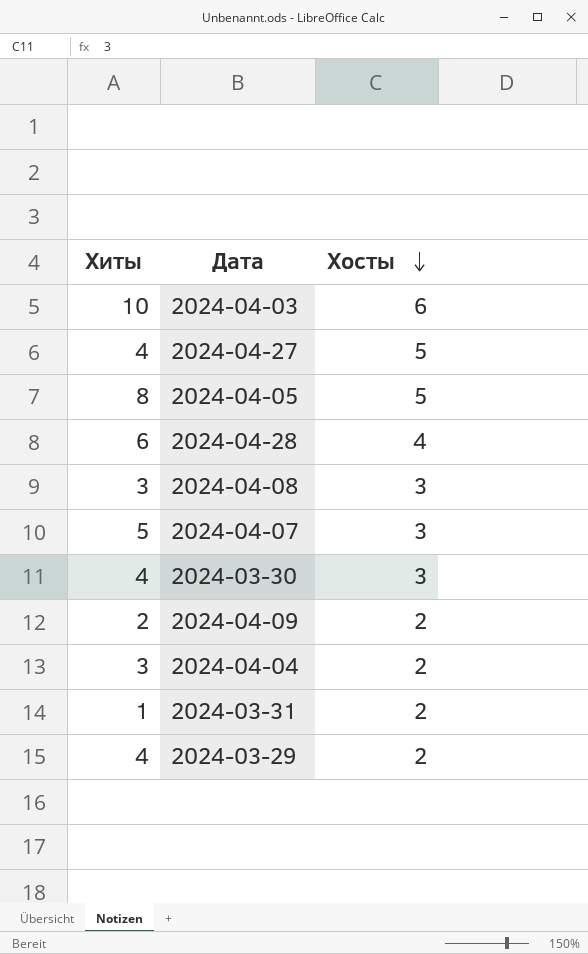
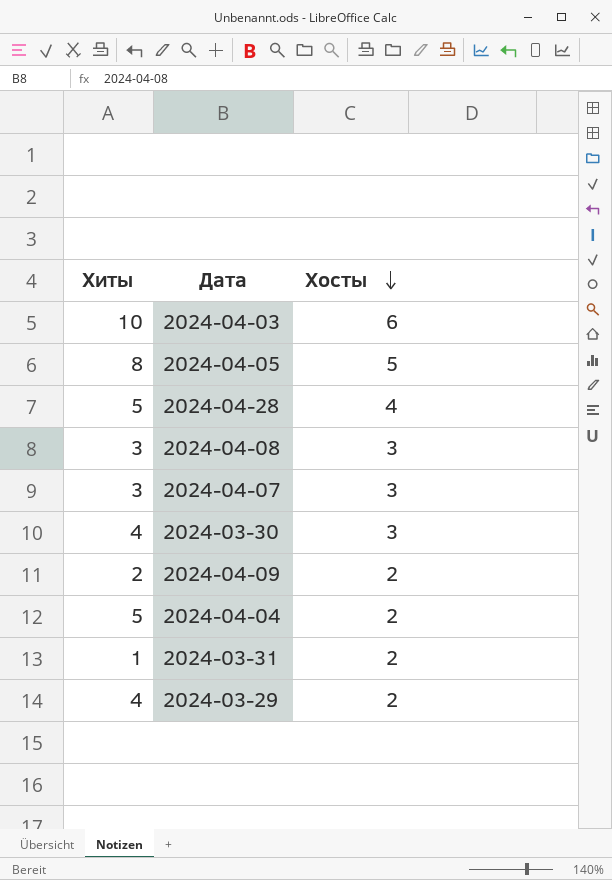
row 2024-04-27: 4 | 5 -> none
2024-04-28 | Хиты: 6 -> 5
2024-04-07 | Хиты: 5 -> 3
2024-04-04 | Хиты: 3 -> 5

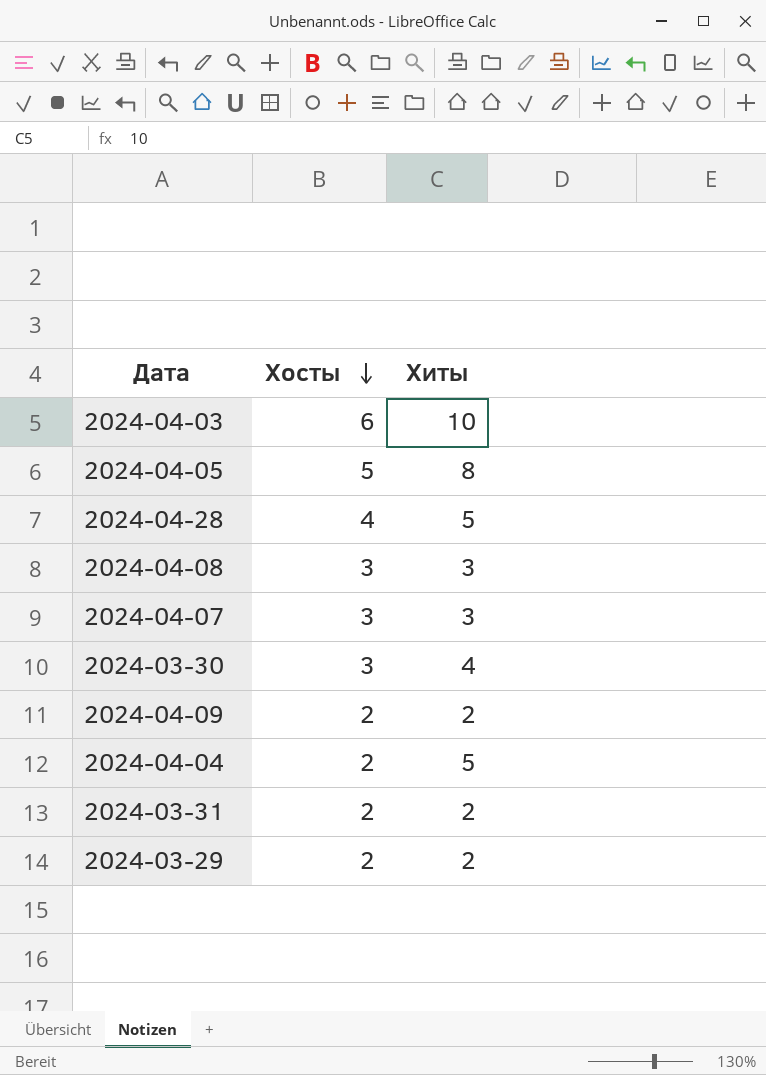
column Хиты | position: 1 -> 3
2024-03-31 | Хиты: 1 -> 2
2024-03-29 | Хиты: 4 -> 2

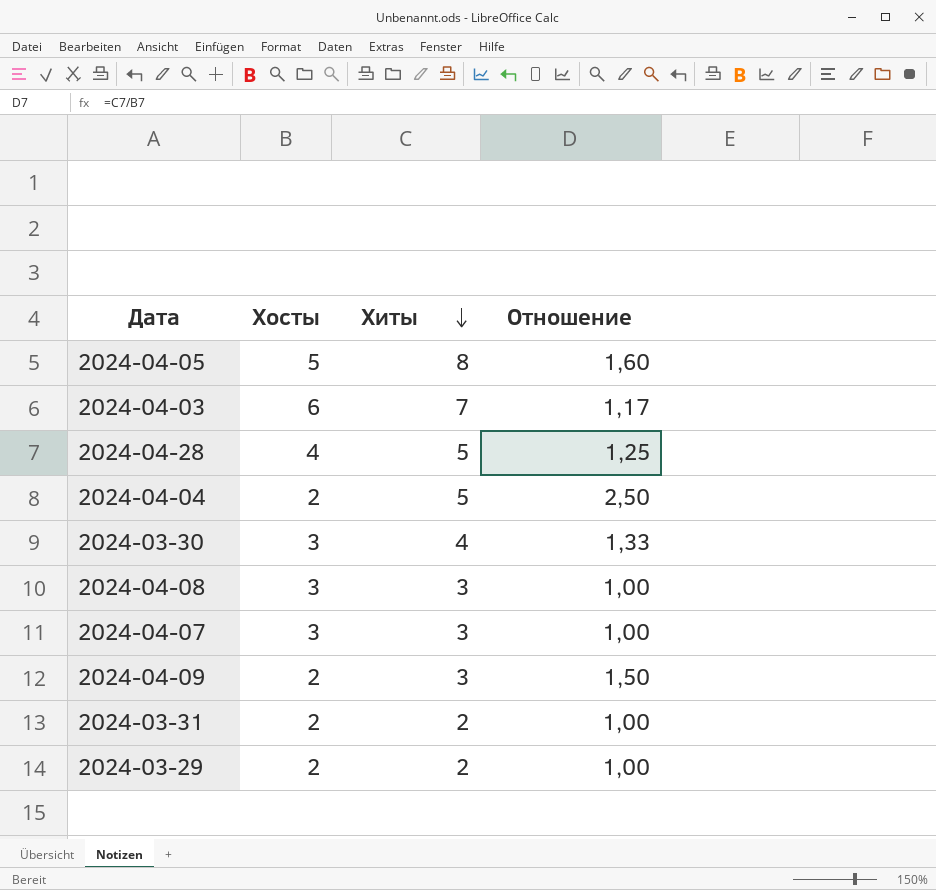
row order: Хосты descending -> Хиты descending
column Отношение | formula: none -> [Хиты] / [Хосты]
2024-04-03 | Хиты: 10 -> 7
2024-04-09 | Хиты: 2 -> 3

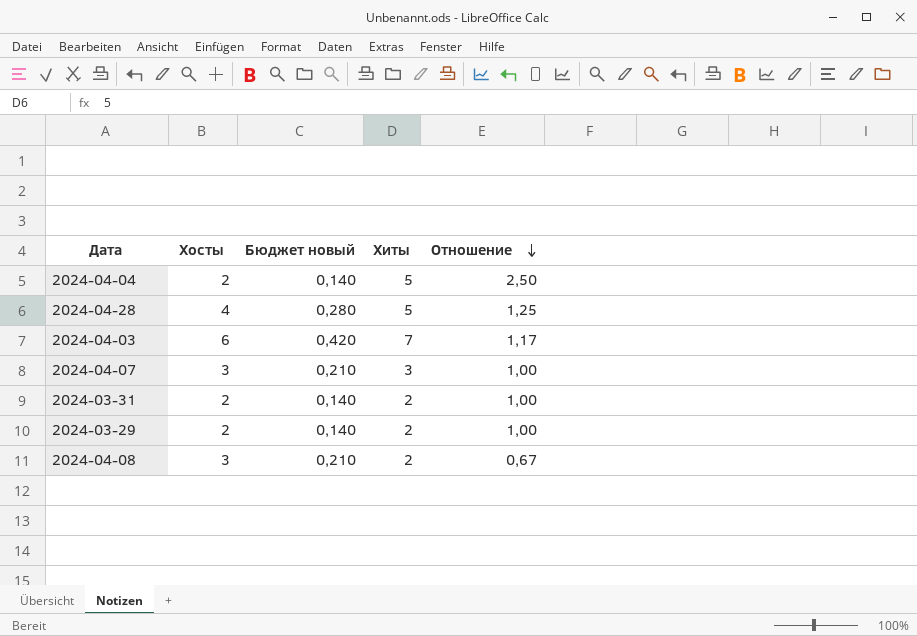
row order: Хиты descending -> Отношение descending
column Бюджет новый | formula: none -> [Хосты] * 0,07
row 2024-04-05: 5 | 8 | 1,60 -> none
row 2024-03-30: 3 | 4 | 1,33 -> none
row 2024-04-09: 2 | 3 | 1,50 -> none
2024-04-08 | Хиты: 3 -> 2
2024-04-08 | Отношение: 1,00 -> 0,67

